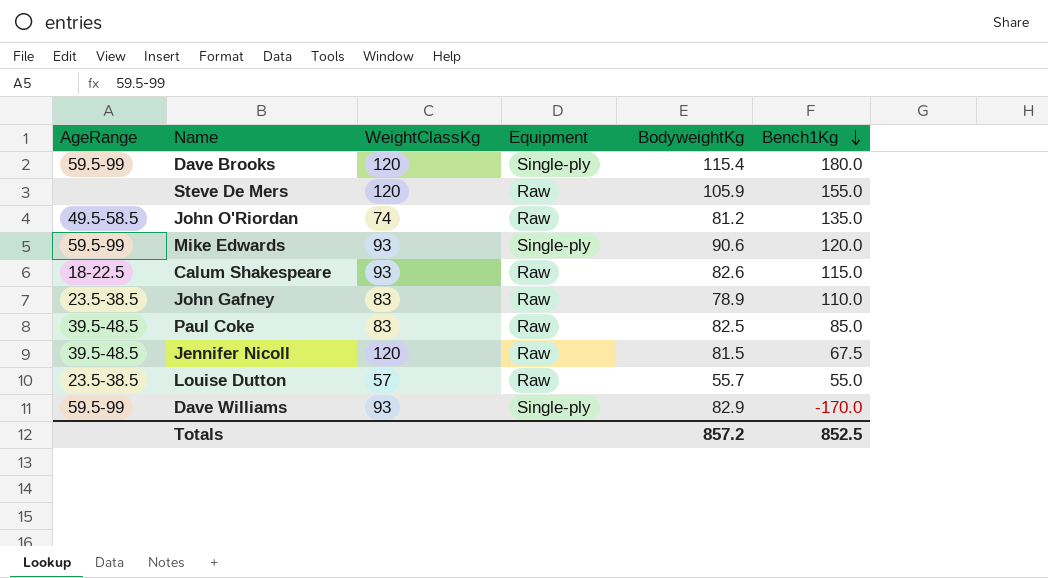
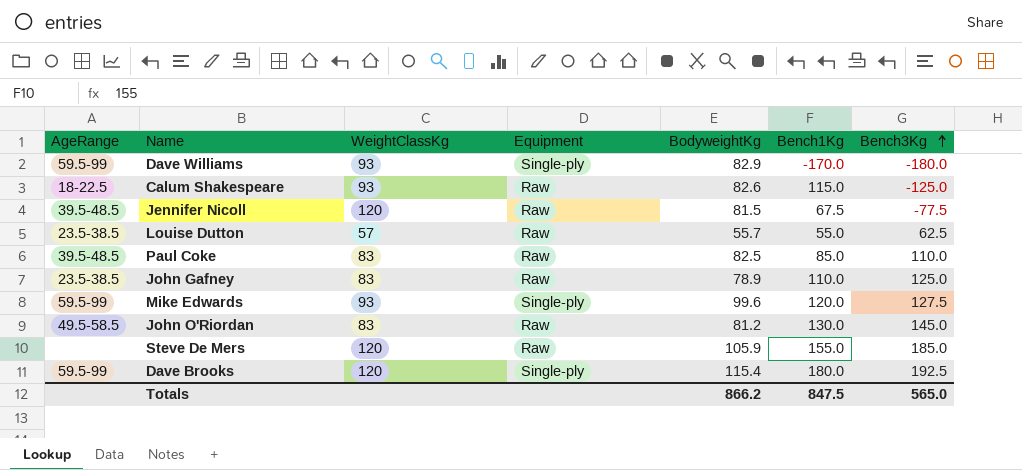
row order: Bench1Kg descending -> Bench3Kg ascending
column Bench3Kg | position: none -> 7
Mike Edwards | BodyweightKg: 90.6 -> 99.6
John O'Riordan | WeightClassKg: 74 -> 83
John O'Riordan | Bench1Kg: 135.0 -> 130.0
Totals | BodyweightKg: 857.2 -> 866.2
Totals | Bench1Kg: 852.5 -> 847.5

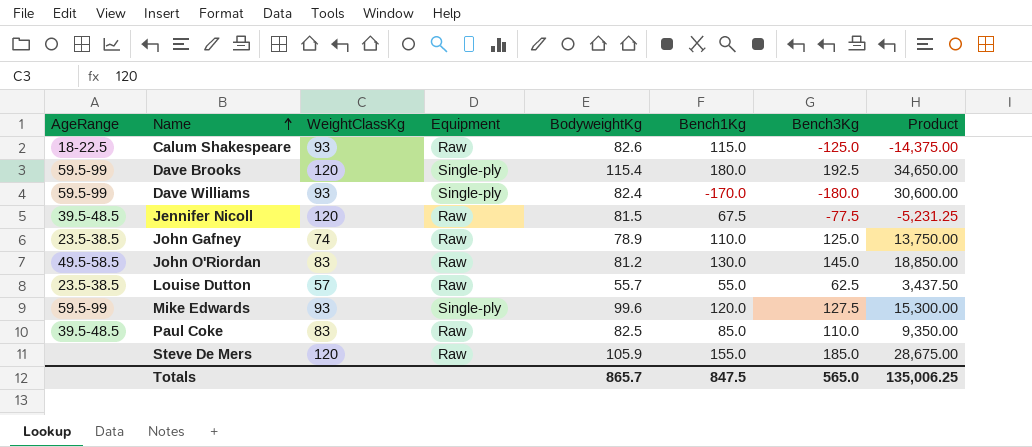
row order: Bench3Kg ascending -> Name ascending
column Product | formula: none -> [Bench1Kg] * [Bench3Kg]
Dave Williams | BodyweightKg: 82.9 -> 82.4
John Gafney | WeightClassKg: 83 -> 74
Totals | BodyweightKg: 866.2 -> 865.7

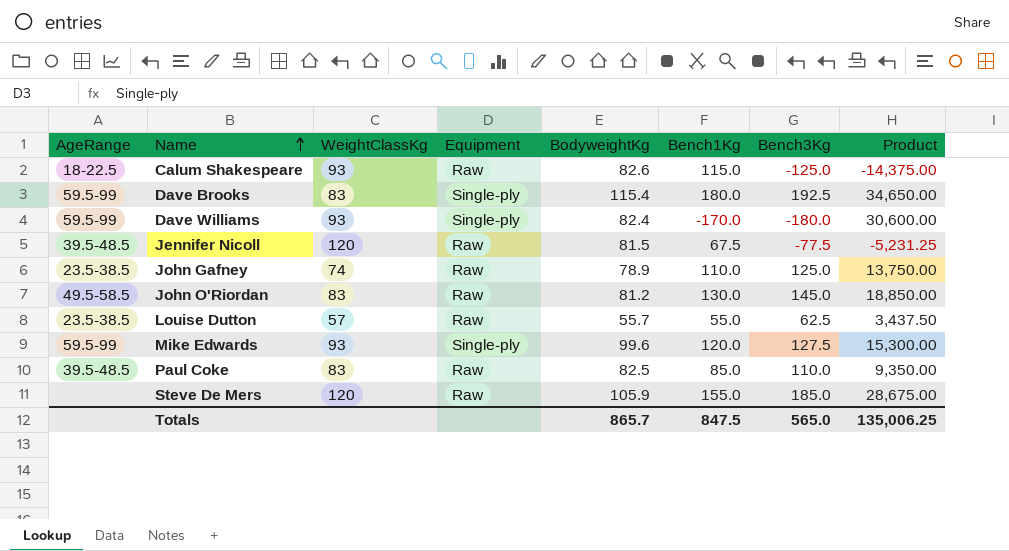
Dave Brooks | WeightClassKg: 120 -> 83

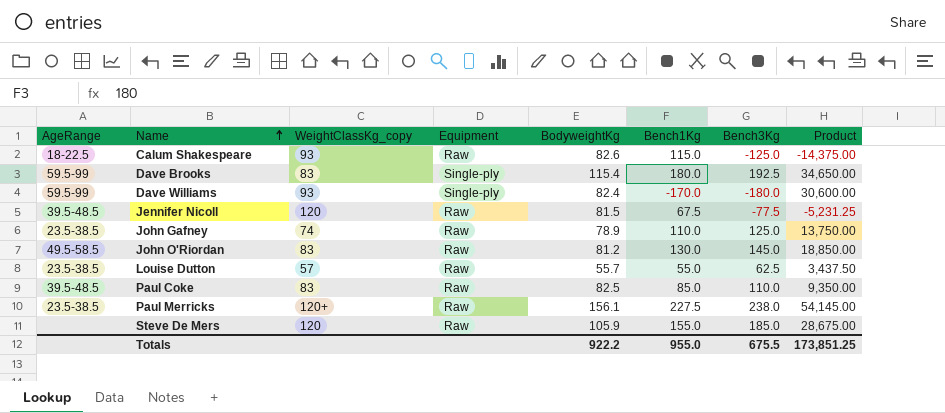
column name: WeightClassKg -> WeightClassKg_copy
row Mike Edwards: 59.5-99 | 93 | Single-ply | 99.6 | 120.0 | 127.5 | 15,300.00 -> none
row Paul Merricks: none -> 23.5-38.5 | 120+ | Raw | 156.1 | 227.5 | 238.0 | 54,145.00
Totals | BodyweightKg: 865.7 -> 922.2
Totals | Bench1Kg: 847.5 -> 955.0
Totals | Bench3Kg: 565.0 -> 675.5
Totals | Product: 135,006.25 -> 173,851.25

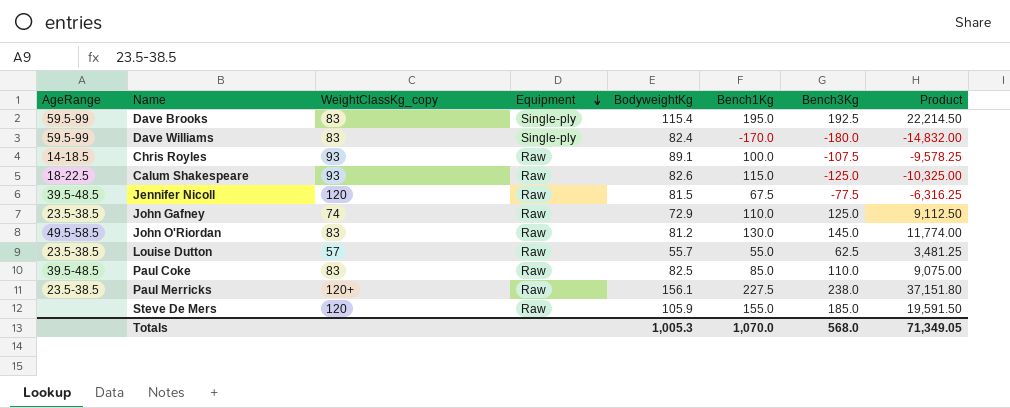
row order: Name ascending -> Equipment descending
column Product | formula: [Bench1Kg] * [Bench3Kg] -> [BodyweightKg] * [Bench3Kg]
Dave Brooks | Bench1Kg: 180.0 -> 195.0
Dave Williams | WeightClassKg_copy: 93 -> 83
row Chris Royles: none -> 14-18.5 | 93 | Raw | 89.1 | 100.0 | -107.5 | -9,578.25
John Gafney | BodyweightKg: 78.9 -> 72.9
Totals | BodyweightKg: 922.2 -> 1,005.3
Totals | Bench1Kg: 955.0 -> 1,070.0
Totals | Bench3Kg: 675.5 -> 568.0
Totals | Product: 173,851.25 -> 71,349.05

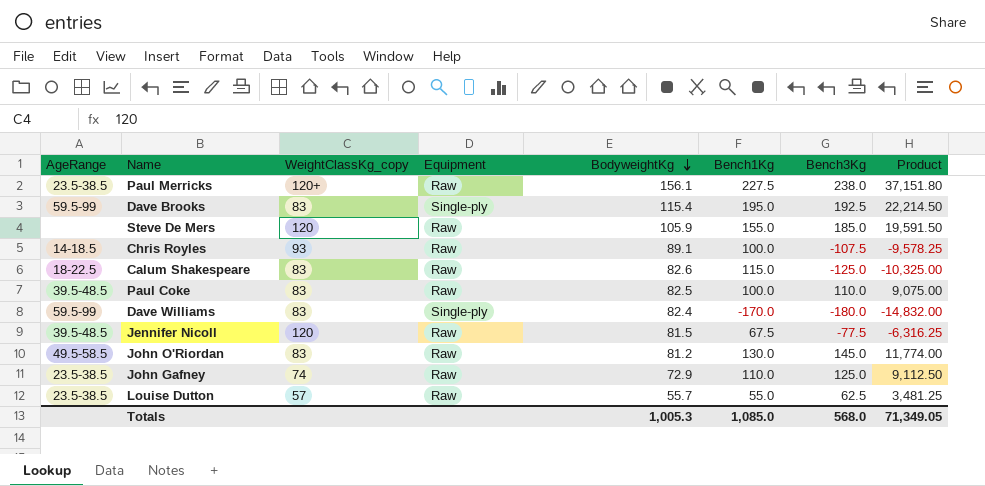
row order: Equipment descending -> BodyweightKg descending
Calum Shakespeare | WeightClassKg_copy: 93 -> 83
Paul Coke | Bench1Kg: 85.0 -> 100.0
Totals | Bench1Kg: 1,070.0 -> 1,085.0

